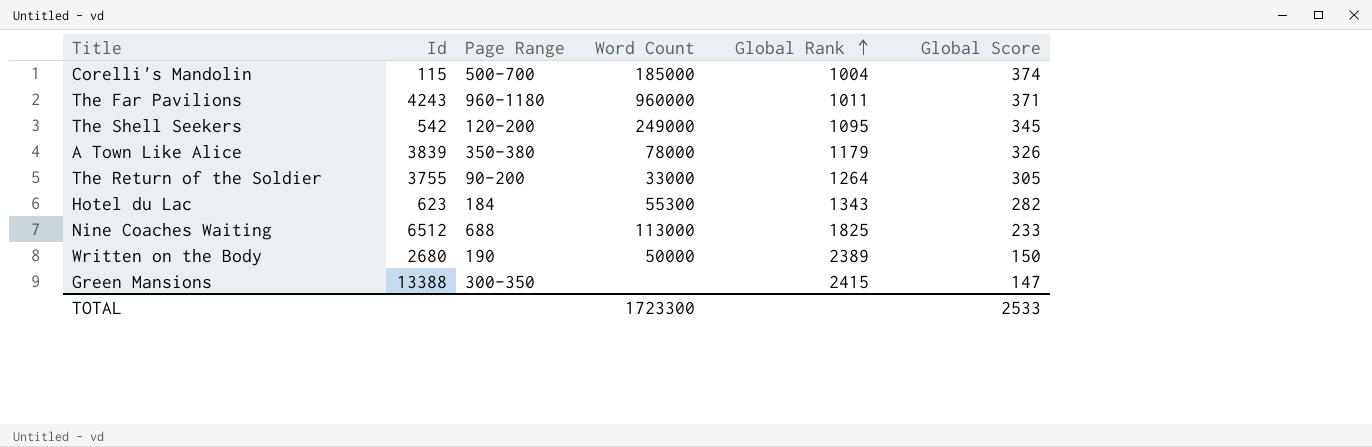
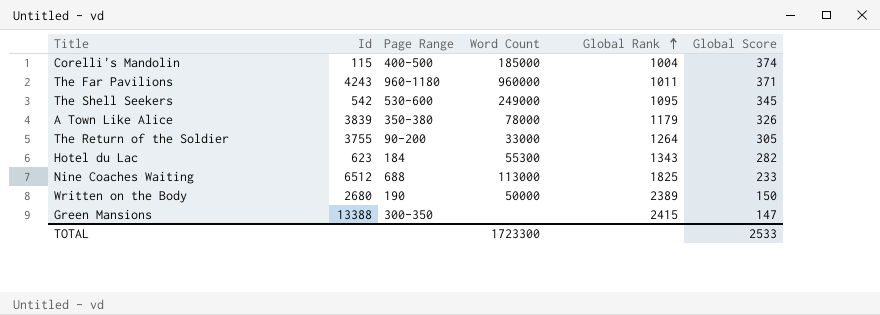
Corelli's Mandolin | Page Range: 500-700 -> 400-500
The Shell Seekers | Page Range: 120-200 -> 530-600

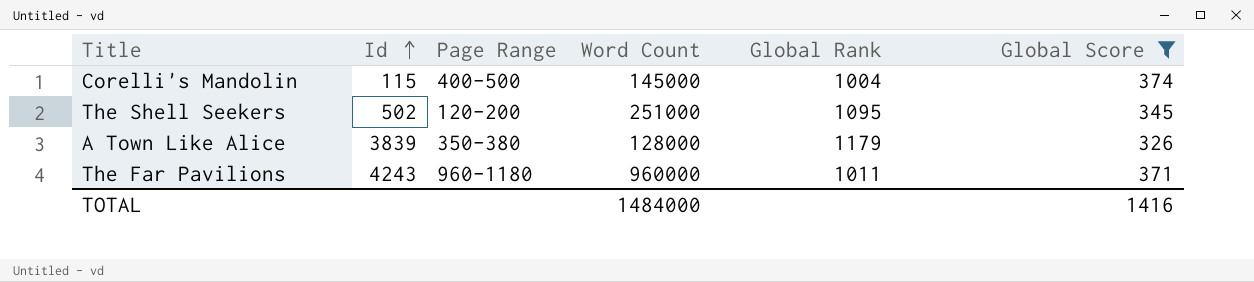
filter: none -> Global Score >= 326
row order: Global Rank ascending -> Id ascending
Corelli's Mandolin | Word Count: 185000 -> 145000
The Shell Seekers | Id: 542 -> 502
The Shell Seekers | Page Range: 530-600 -> 120-200
The Shell Seekers | Word Count: 249000 -> 251000
A Town Like Alice | Word Count: 78000 -> 128000
TOTAL | Word Count: 1723300 -> 1484000
TOTAL | Global Score: 2533 -> 1416

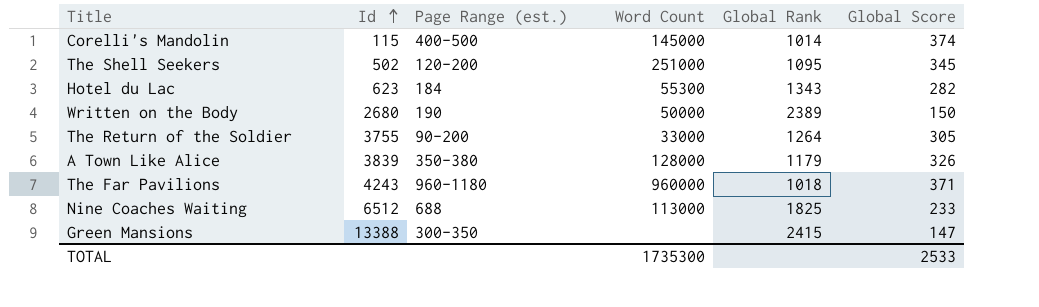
filter: Global Score >= 326 -> none
column name: Page Range -> Page Range (est.)
Corelli's Mandolin | Global Rank: 1004 -> 1014
The Far Pavilions | Global Rank: 1011 -> 1018
TOTAL | Word Count: 1484000 -> 1735300
TOTAL | Global Score: 1416 -> 2533

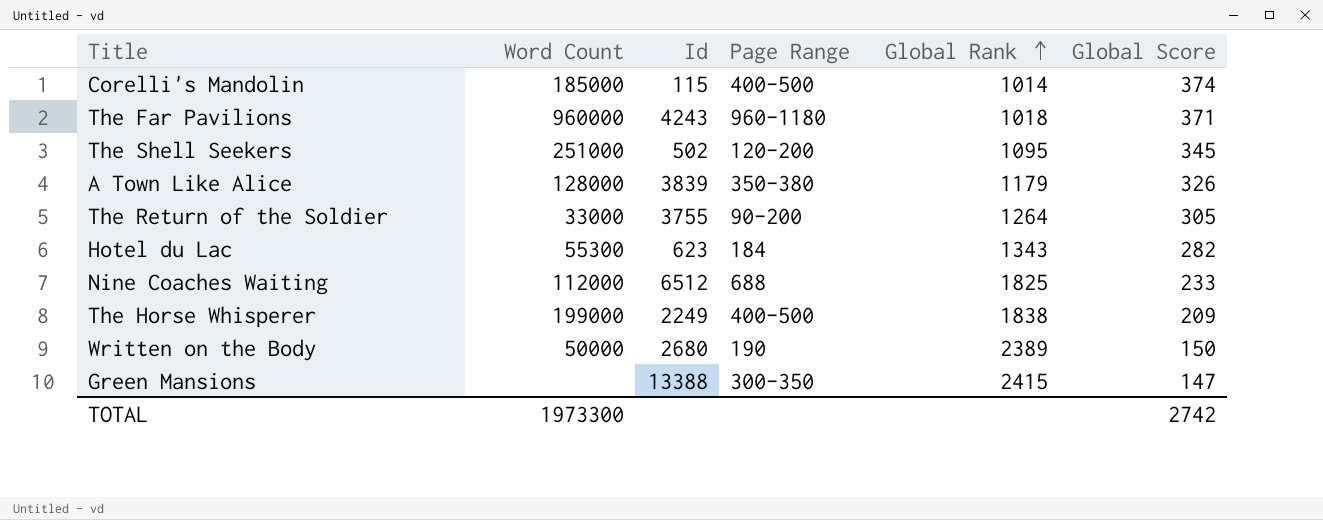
row order: Id ascending -> Global Rank ascending
column Word Count | position: 4 -> 2
column name: Page Range (est.) -> Page Range
Corelli's Mandolin | Word Count: 145000 -> 185000
Nine Coaches Waiting | Word Count: 113000 -> 112000
row The Horse Whisperer: none -> 199000 | 2249 | 400-500 | 1838 | 209
TOTAL | Word Count: 1735300 -> 1973300
TOTAL | Global Score: 2533 -> 2742

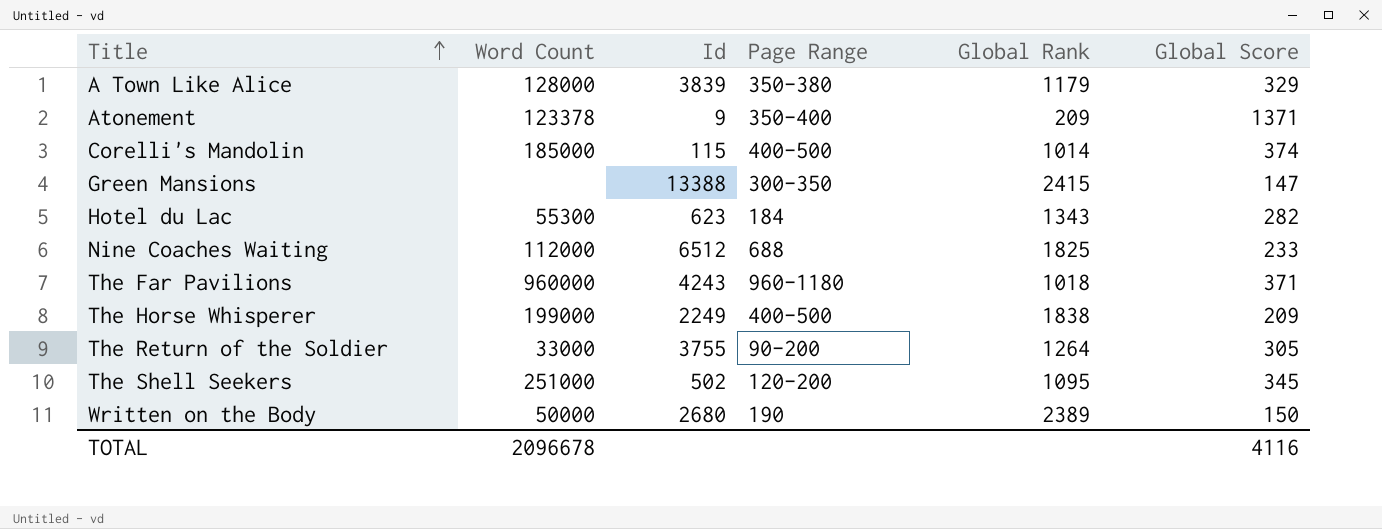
row order: Global Rank ascending -> Title ascending
A Town Like Alice | Global Score: 326 -> 329
row Atonement: none -> 123378 | 9 | 350-400 | 209 | 1371
TOTAL | Word Count: 1973300 -> 2096678
TOTAL | Global Score: 2742 -> 4116

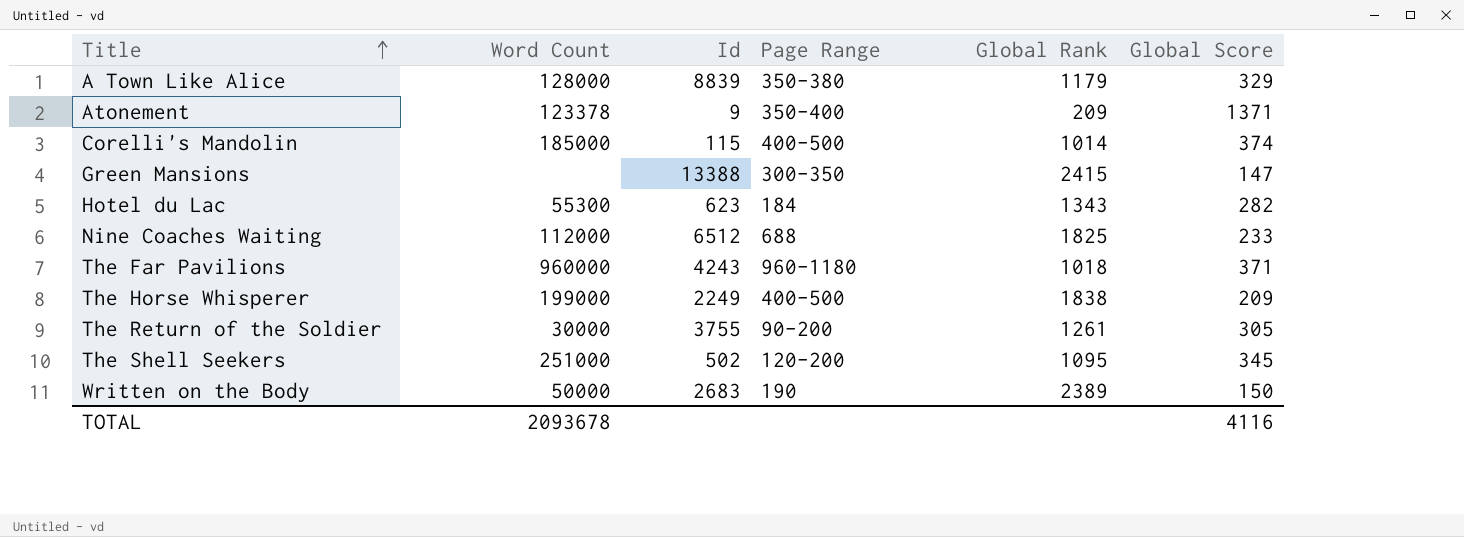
A Town Like Alice | Id: 3839 -> 8839
The Return of the Soldier | Word Count: 33000 -> 30000
The Return of the Soldier | Global Rank: 1264 -> 1261
Written on the Body | Id: 2680 -> 2683
TOTAL | Word Count: 2096678 -> 2093678

